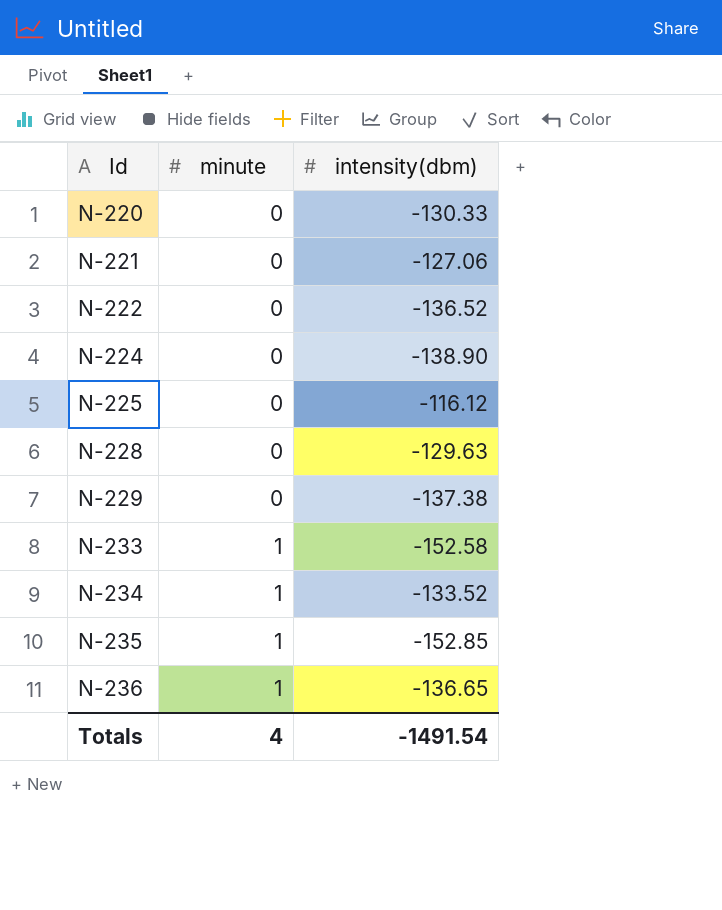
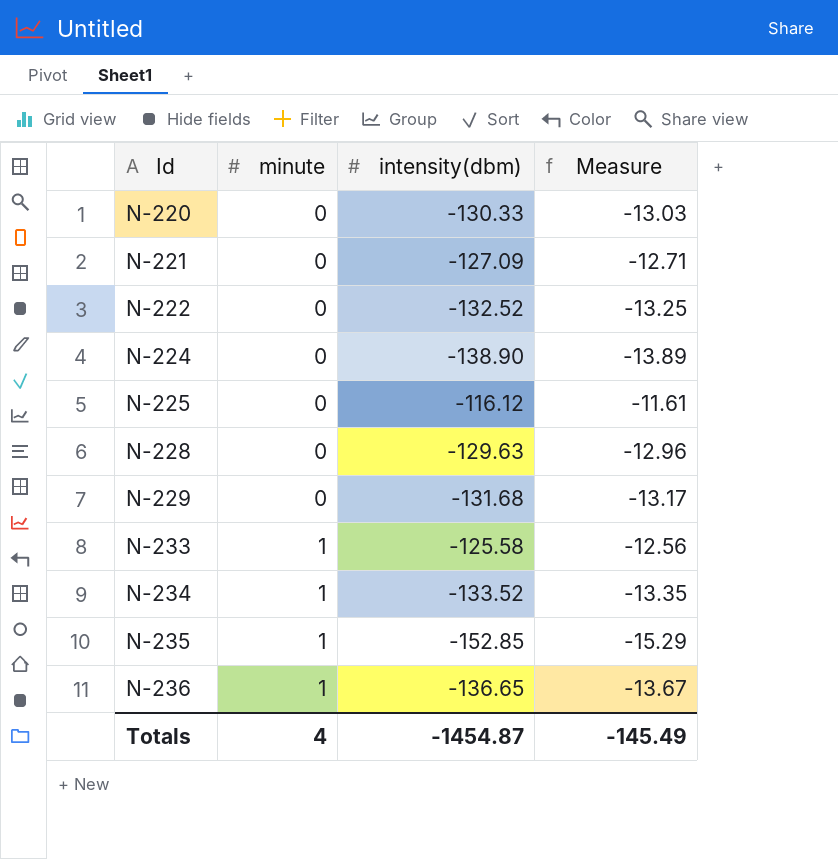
column Measure | formula: none -> [intensity(dbm)] * 0.1
N-221 | intensity(dbm): -127.06 -> -127.09
N-222 | intensity(dbm): -136.52 -> -132.52
N-229 | intensity(dbm): -137.38 -> -131.68
N-233 | intensity(dbm): -152.58 -> -125.58
Totals | intensity(dbm): -1491.54 -> -1454.87

